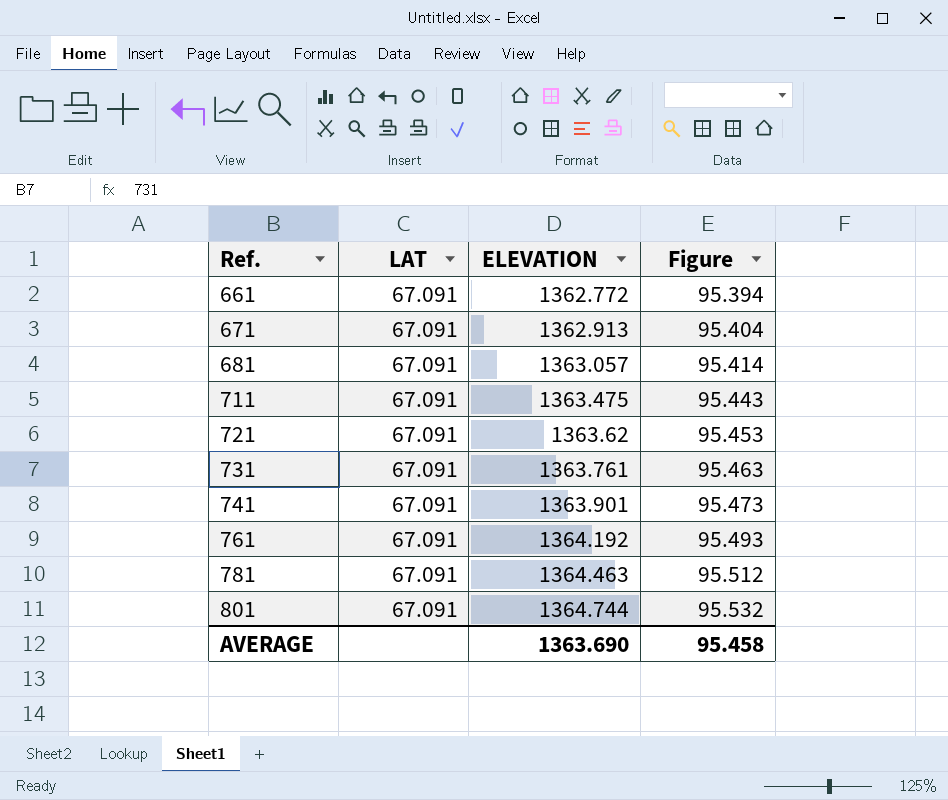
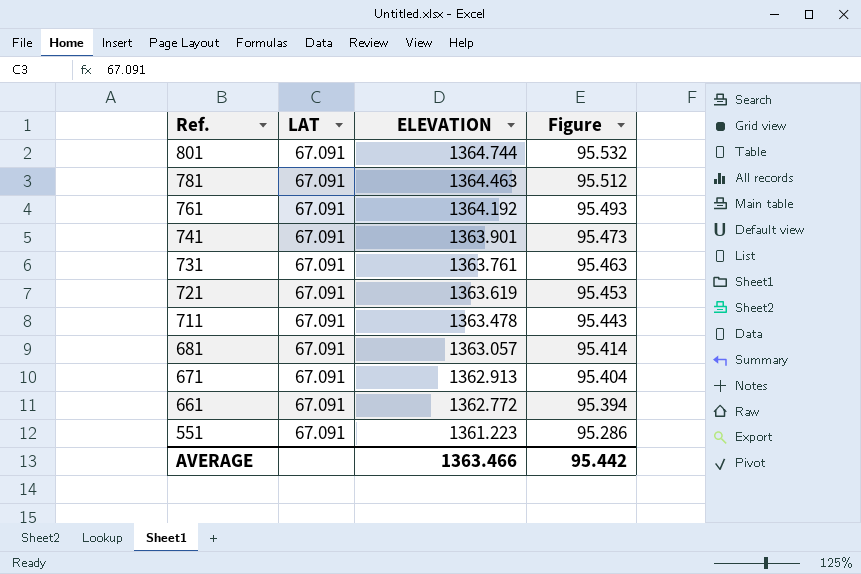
row order: Ref. ascending -> Ref. descending
721 | ELEVATION: 1363.62 -> 1363.619
711 | ELEVATION: 1363.475 -> 1363.478
row 551: none -> 67.091 | 1361.223 | 95.286
AVERAGE | ELEVATION: 1363.690 -> 1363.466
AVERAGE | Figure: 95.458 -> 95.442

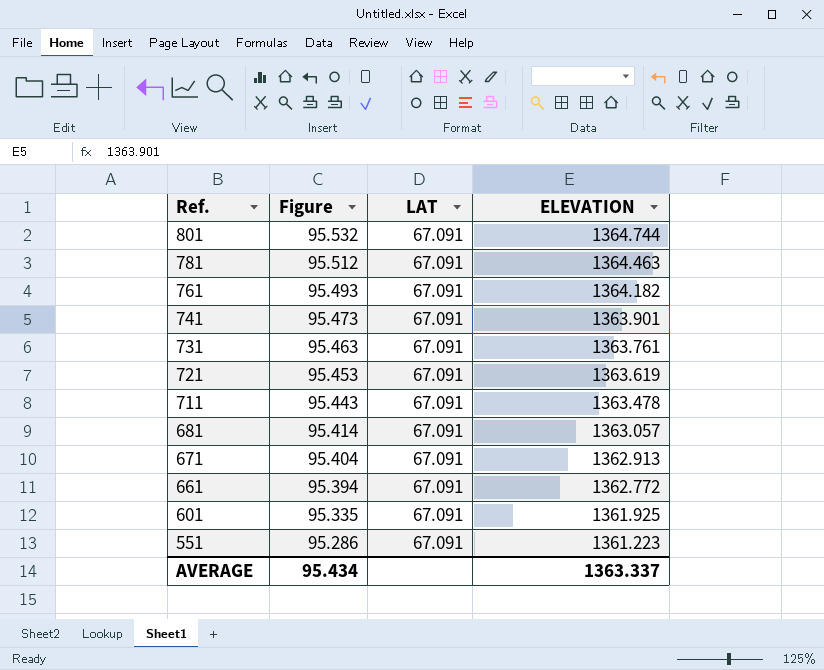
column Figure | position: 4 -> 2
761 | ELEVATION: 1364.192 -> 1364.182
row 601: none -> 95.335 | 67.091 | 1361.925
AVERAGE | Figure: 95.442 -> 95.434
AVERAGE | ELEVATION: 1363.466 -> 1363.337

